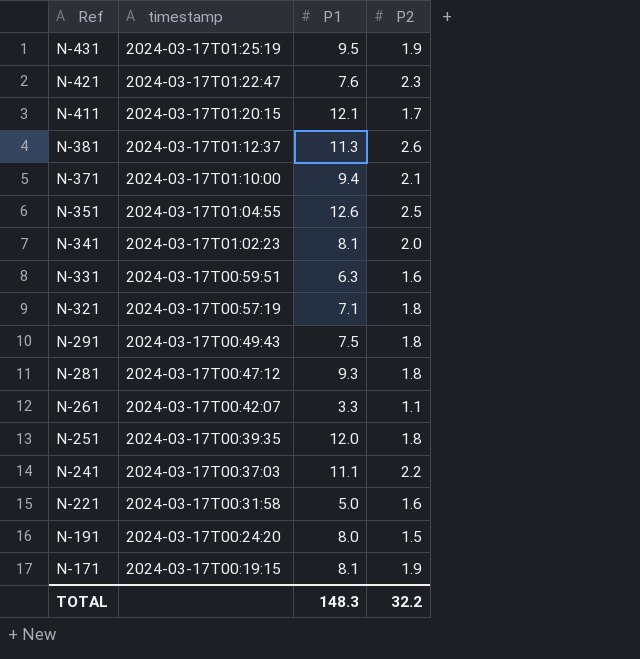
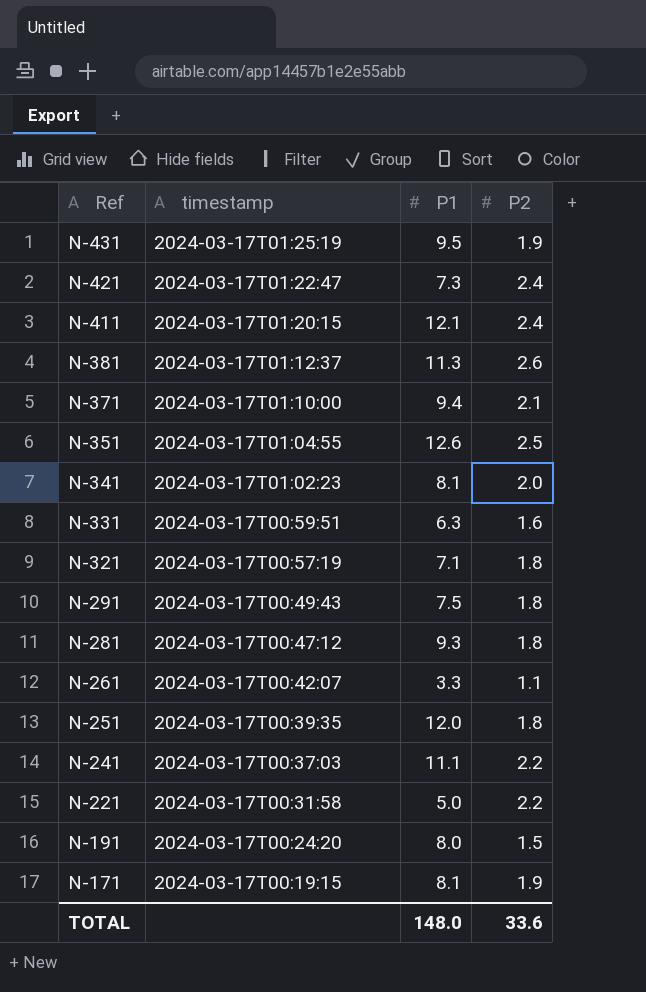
N-421 | P1: 7.6 -> 7.3
N-421 | P2: 2.3 -> 2.4
N-411 | P2: 1.7 -> 2.4
N-221 | P2: 1.6 -> 2.2
TOTAL | P1: 148.3 -> 148.0
TOTAL | P2: 32.2 -> 33.6

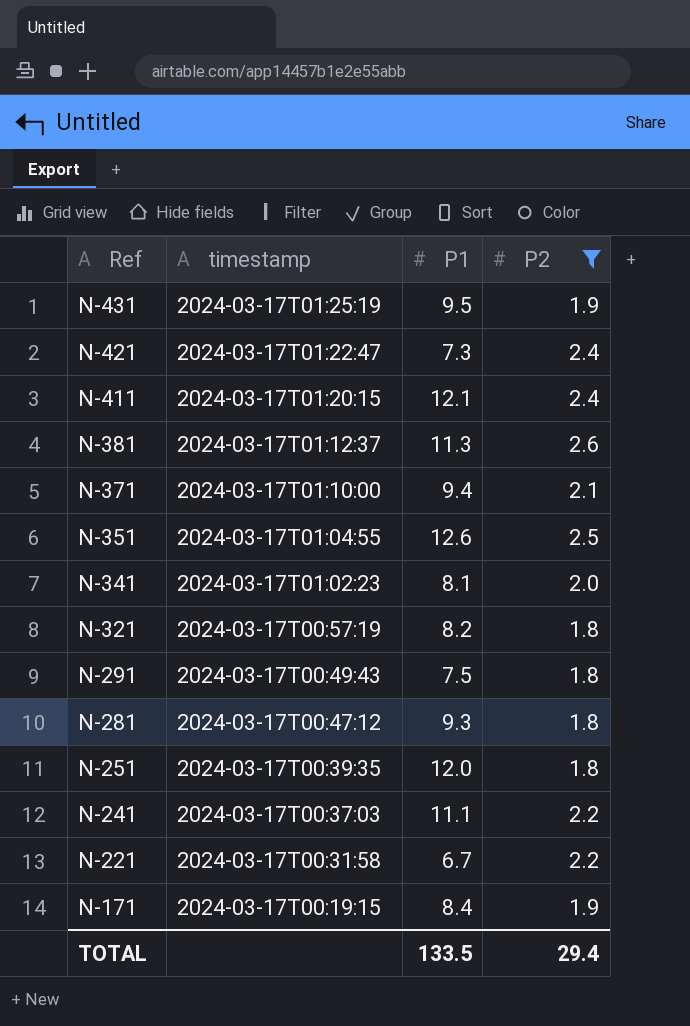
filter: none -> P2 >= 1.8
N-321 | P1: 7.1 -> 8.2
N-221 | P1: 5.0 -> 6.7
N-171 | P1: 8.1 -> 8.4
TOTAL | P1: 148.0 -> 133.5
TOTAL | P2: 33.6 -> 29.4

